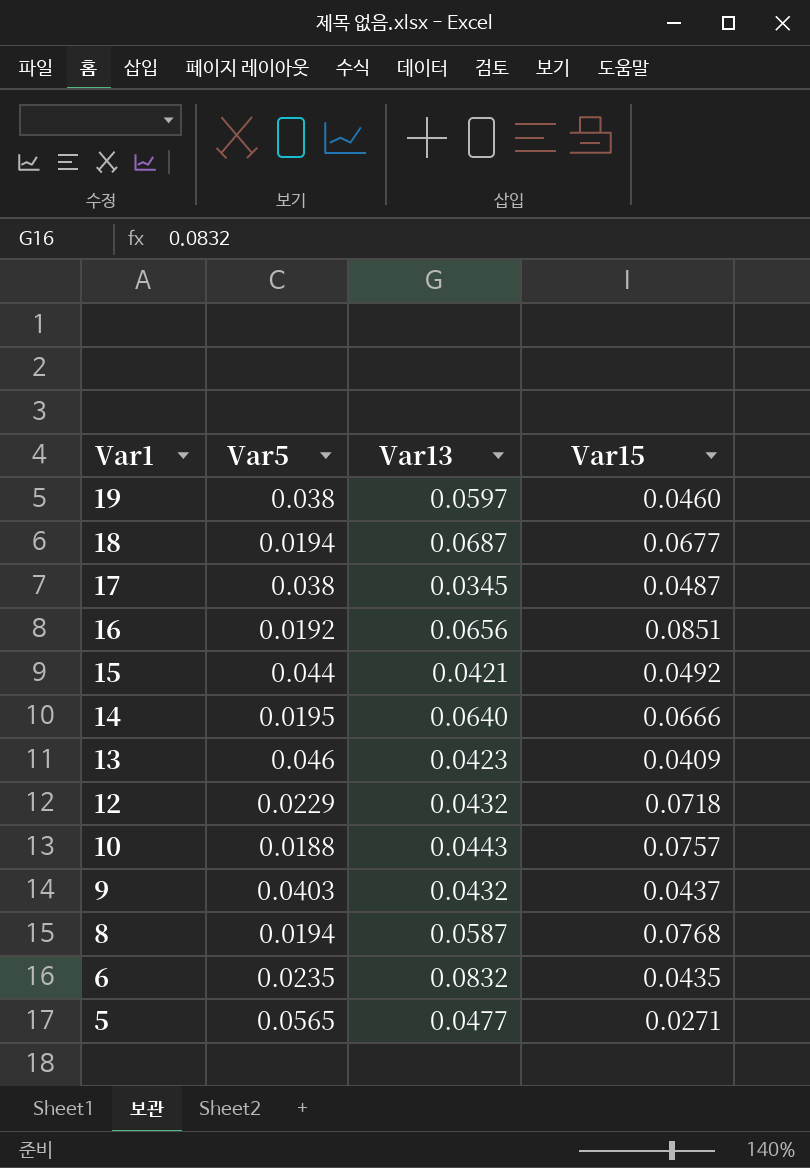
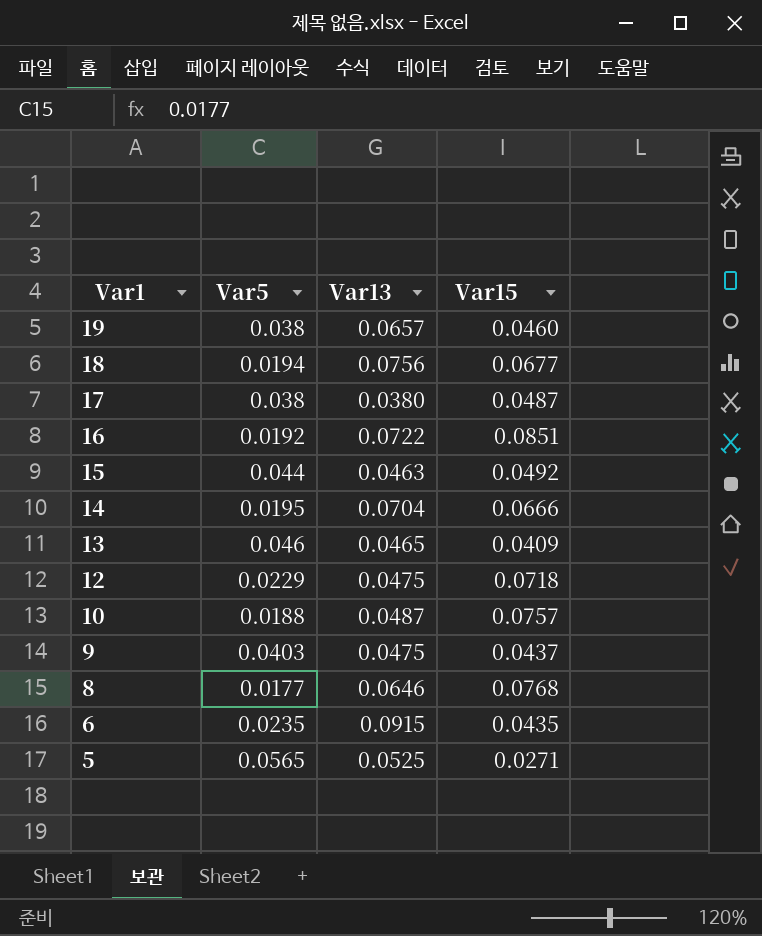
19 | Var13: 0.0597 -> 0.0657
18 | Var13: 0.0687 -> 0.0756
17 | Var13: 0.0345 -> 0.0380
16 | Var13: 0.0656 -> 0.0722
15 | Var13: 0.0421 -> 0.0463
14 | Var13: 0.0640 -> 0.0704
13 | Var13: 0.0423 -> 0.0465
12 | Var13: 0.0432 -> 0.0475
10 | Var13: 0.0443 -> 0.0487
9 | Var13: 0.0432 -> 0.0475
8 | Var5: 0.0194 -> 0.0177
8 | Var13: 0.0587 -> 0.0646
6 | Var13: 0.0832 -> 0.0915
5 | Var13: 0.0477 -> 0.0525

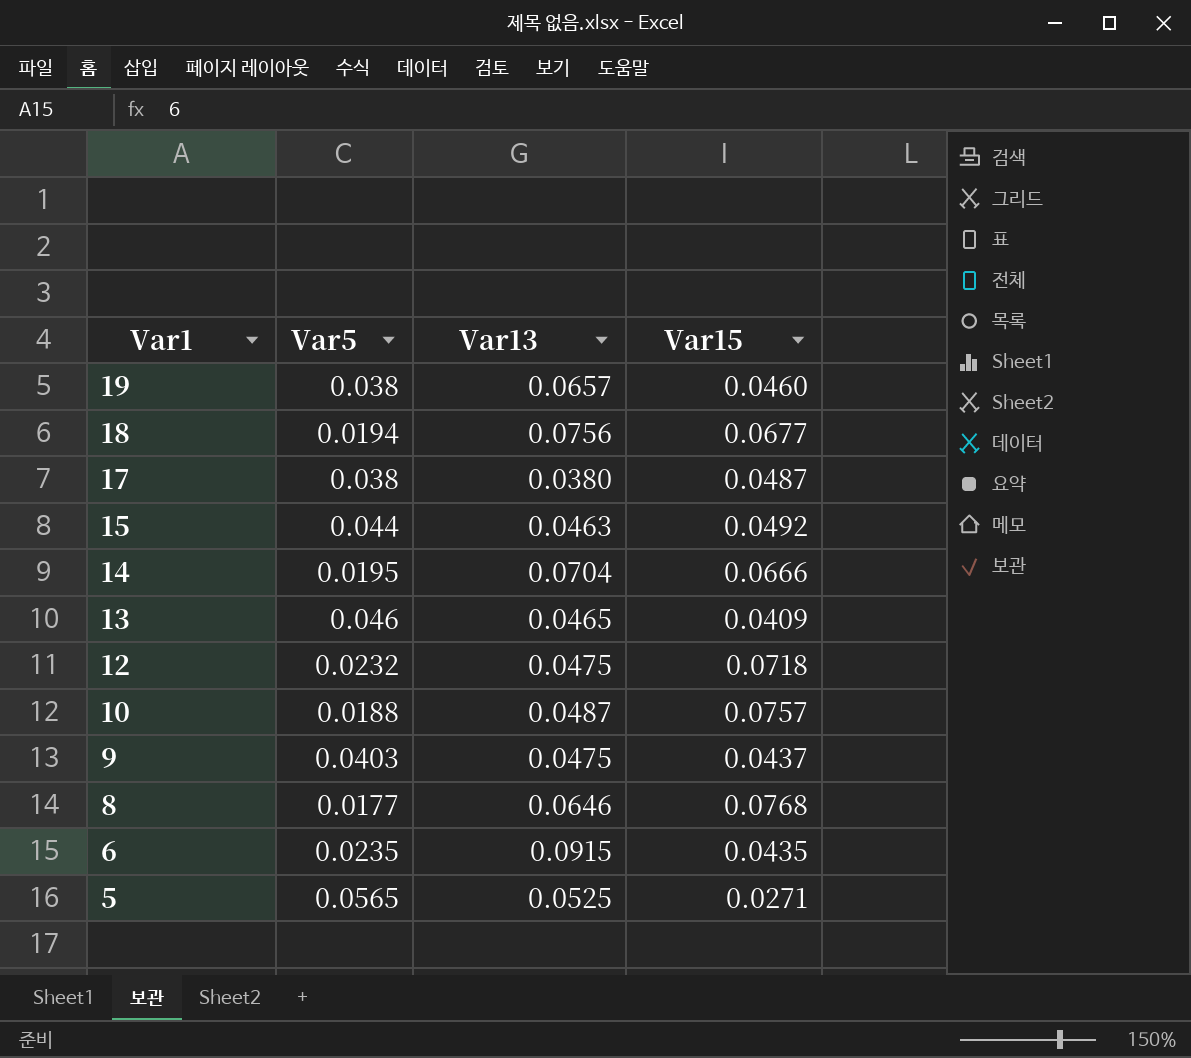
row 16: 0.0192 | 0.0722 | 0.0851 -> none
12 | Var5: 0.0229 -> 0.0232

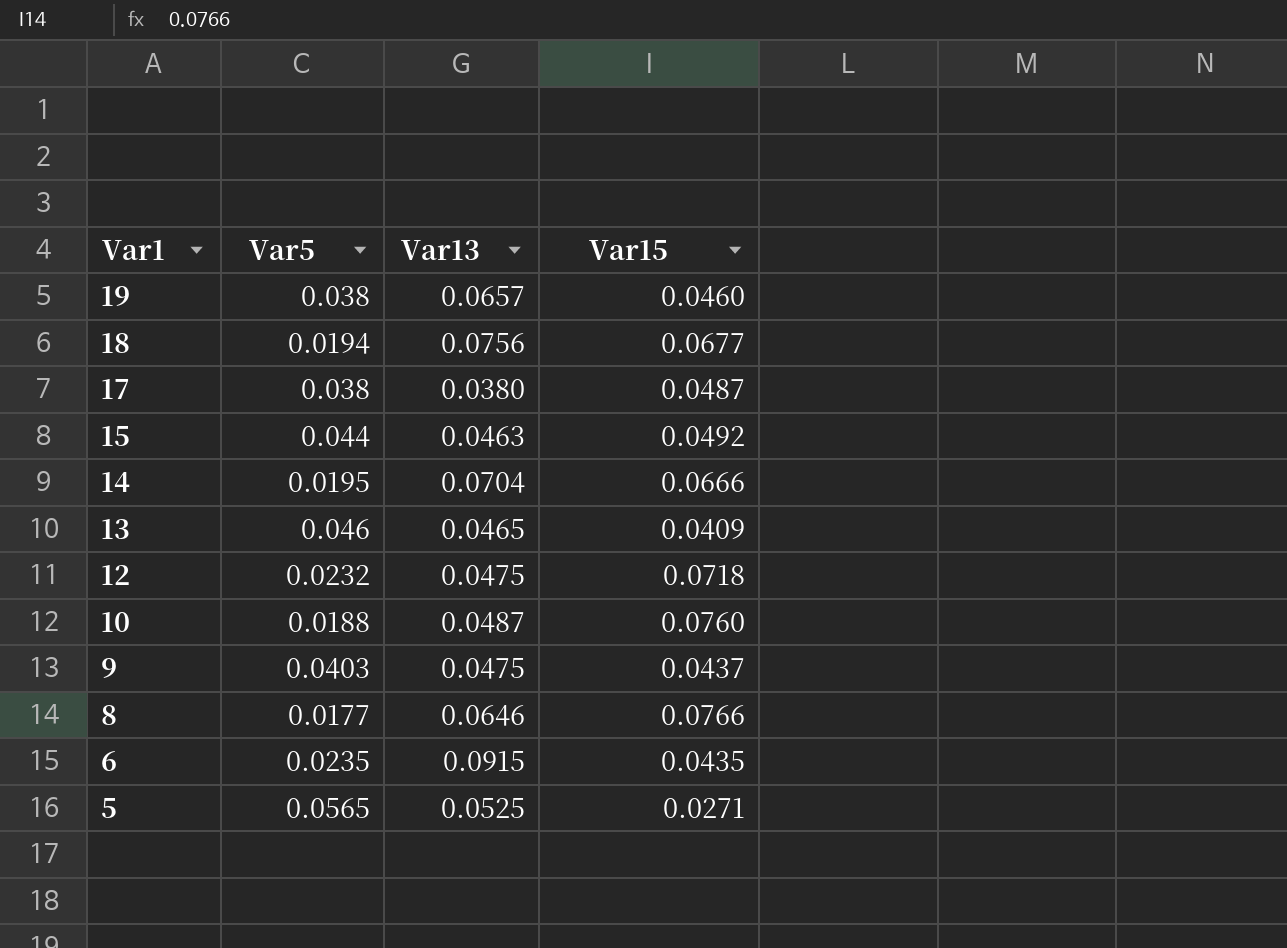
10 | Var15: 0.0757 -> 0.0760
8 | Var15: 0.0768 -> 0.0766

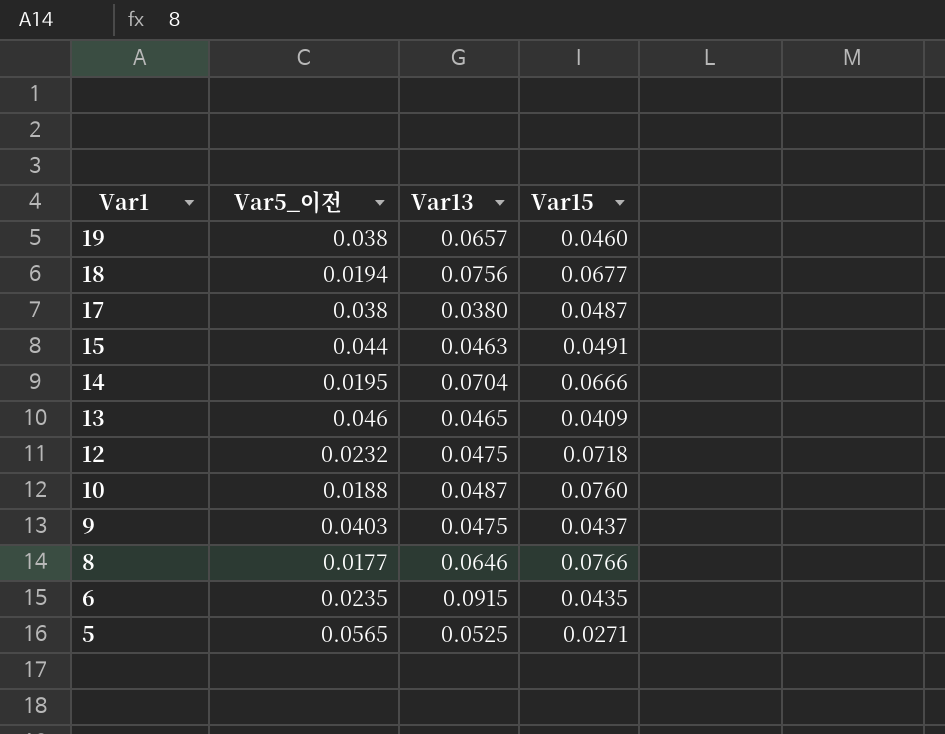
column name: Var5 -> Var5_이전
15 | Var15: 0.0492 -> 0.0491

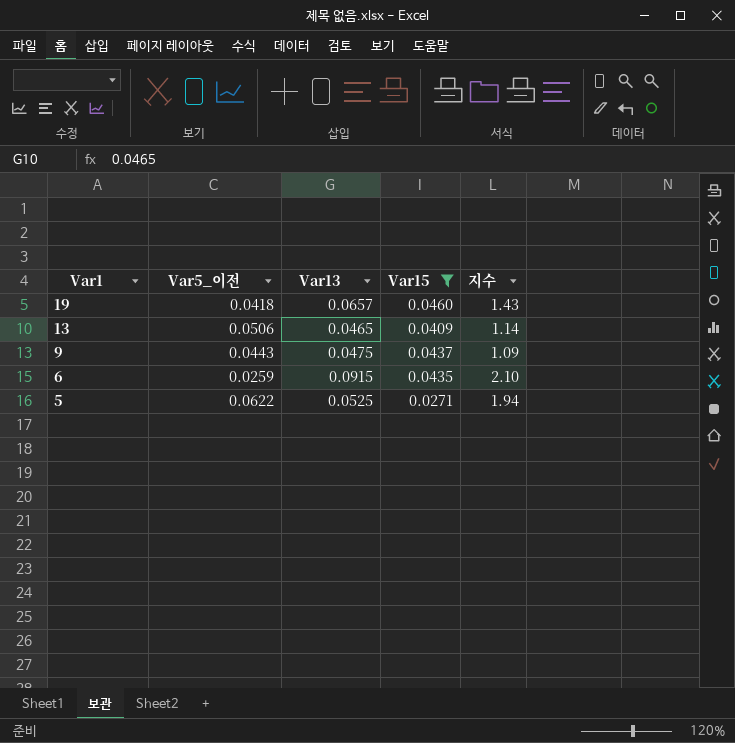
filter: none -> Var15 <= 0.0460
column 지수 | formula: none -> [Var13] / [Var15]
19 | Var5_이전: 0.038 -> 0.0418
13 | Var5_이전: 0.046 -> 0.0506
9 | Var5_이전: 0.0403 -> 0.0443
6 | Var5_이전: 0.0235 -> 0.0259
5 | Var5_이전: 0.0565 -> 0.0622

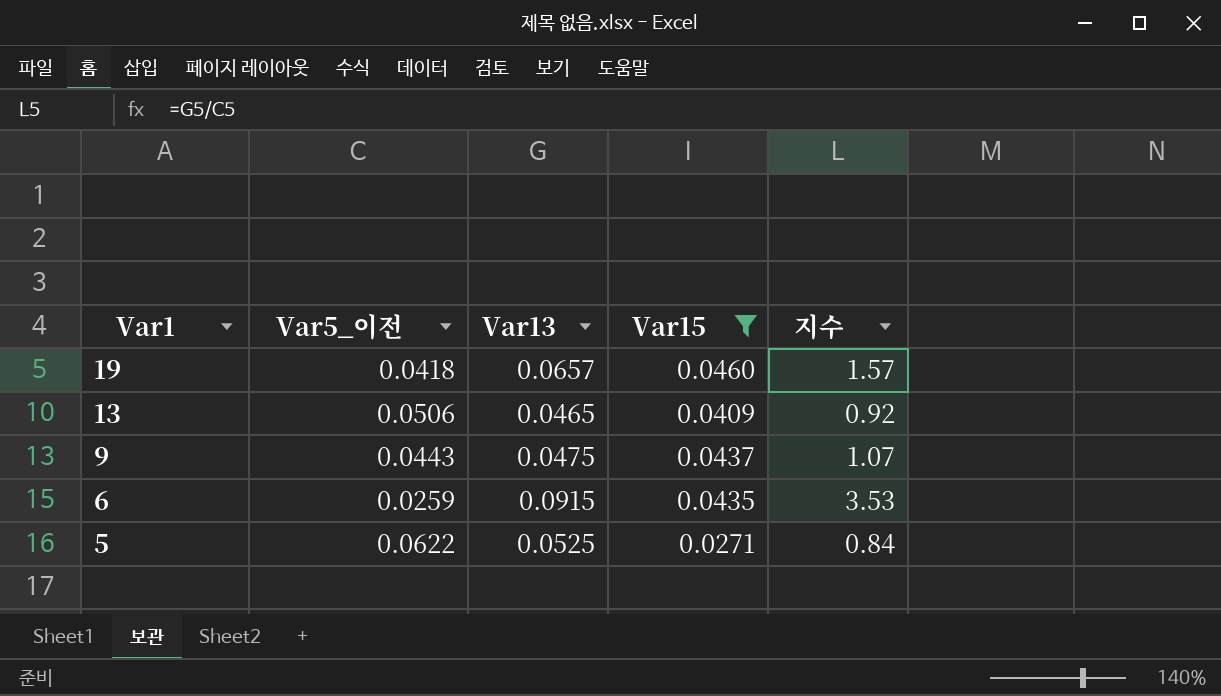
column 지수 | formula: [Var13] / [Var15] -> [Var13] / [Var5_이전]

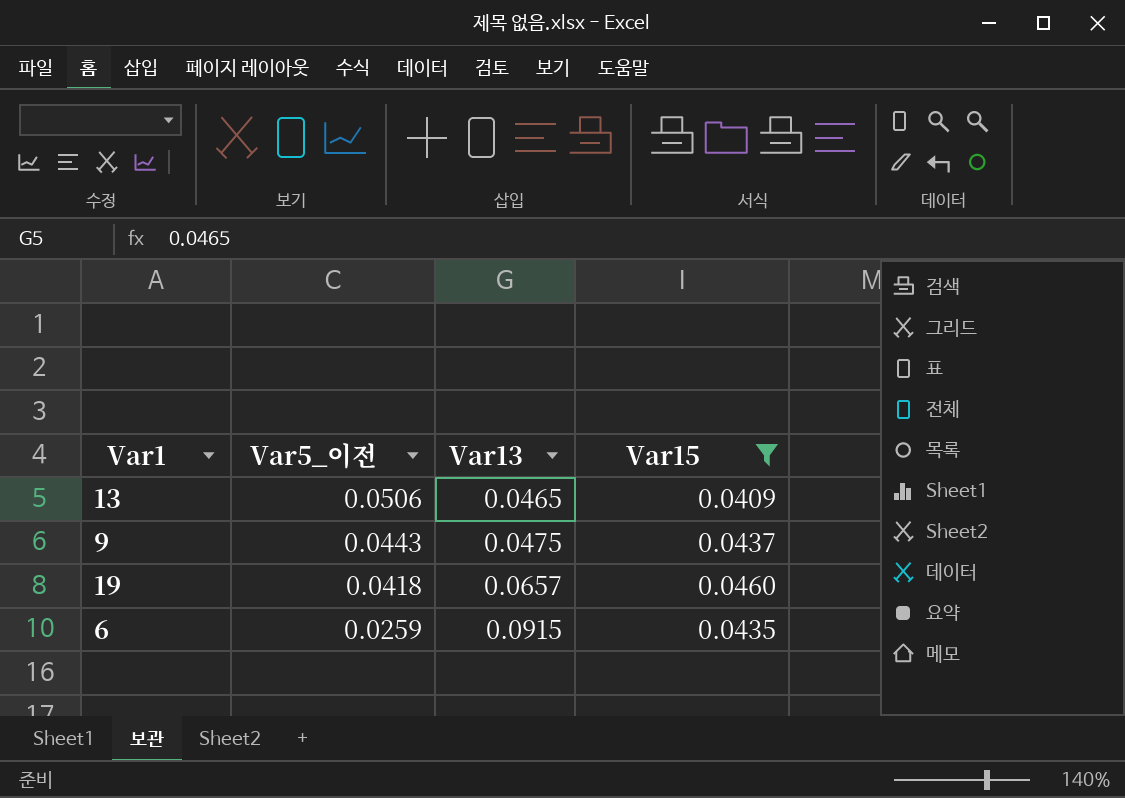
row order: Var1 descending -> Var5_이전 descending
column 지수 | formula: [Var13] / [Var5_이전] -> none
row 5: 0.0622 | 0.0525 | 0.0271 | 0.84 -> none

